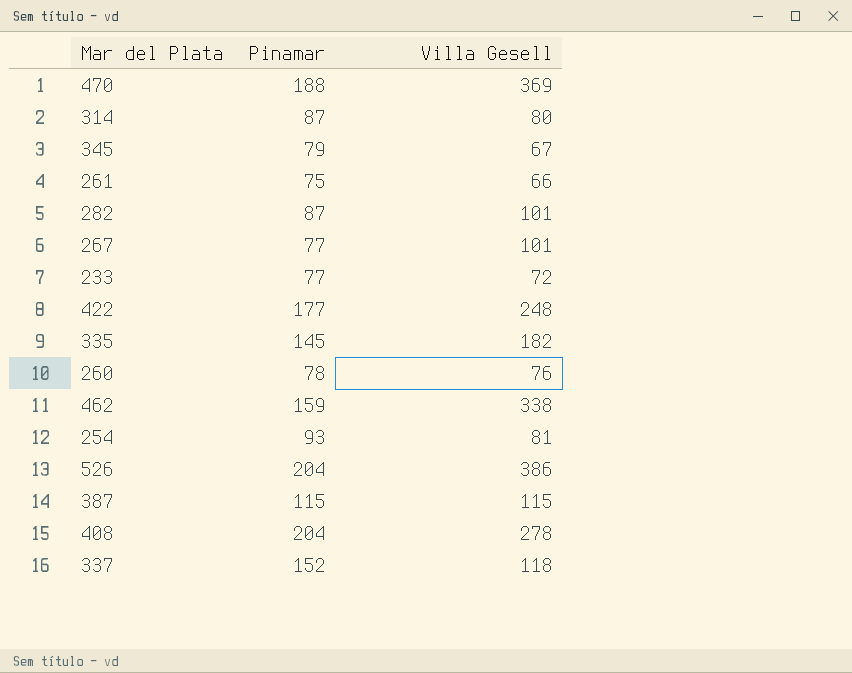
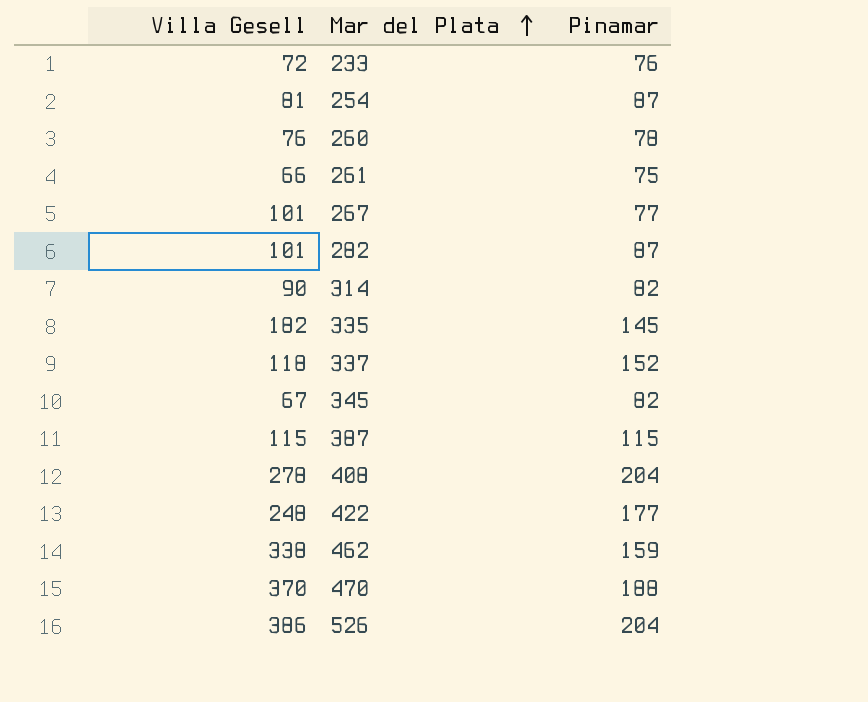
row order: none -> Mar del Plata ascending
column Villa Gesell | position: 3 -> 1
233 | Pinamar: 77 -> 76
254 | Pinamar: 93 -> 87
314 | Villa Gesell: 80 -> 90
314 | Pinamar: 87 -> 82
345 | Pinamar: 79 -> 82
470 | Villa Gesell: 369 -> 370

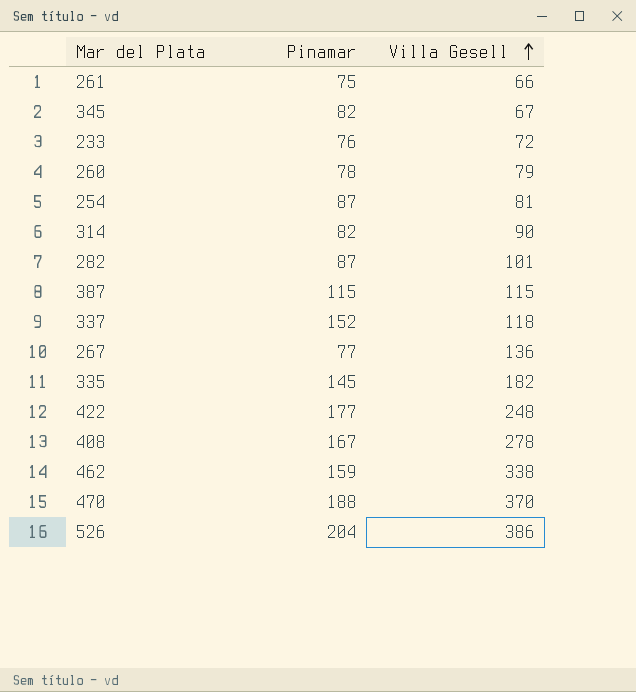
row order: Mar del Plata ascending -> Villa Gesell ascending
column Villa Gesell | position: 1 -> 3
260 | Villa Gesell: 76 -> 79
267 | Villa Gesell: 101 -> 136
408 | Pinamar: 204 -> 167

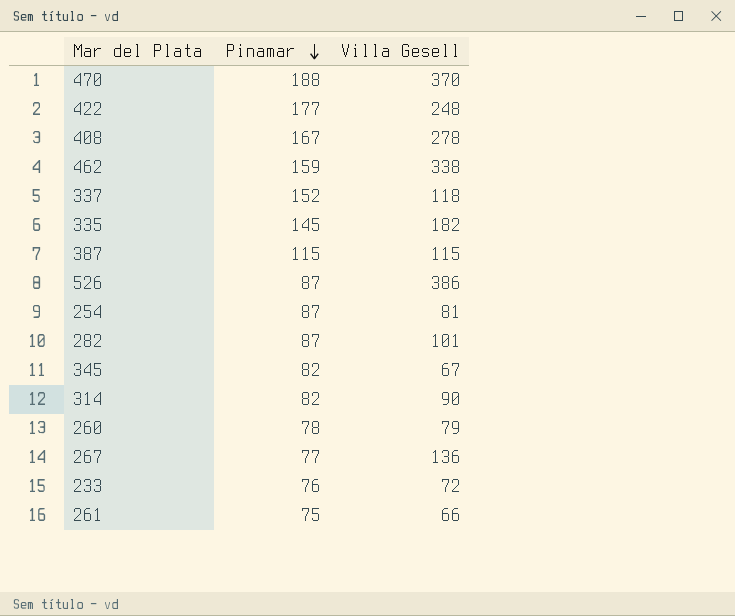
row order: Villa Gesell ascending -> Pinamar descending
526 | Pinamar: 204 -> 87

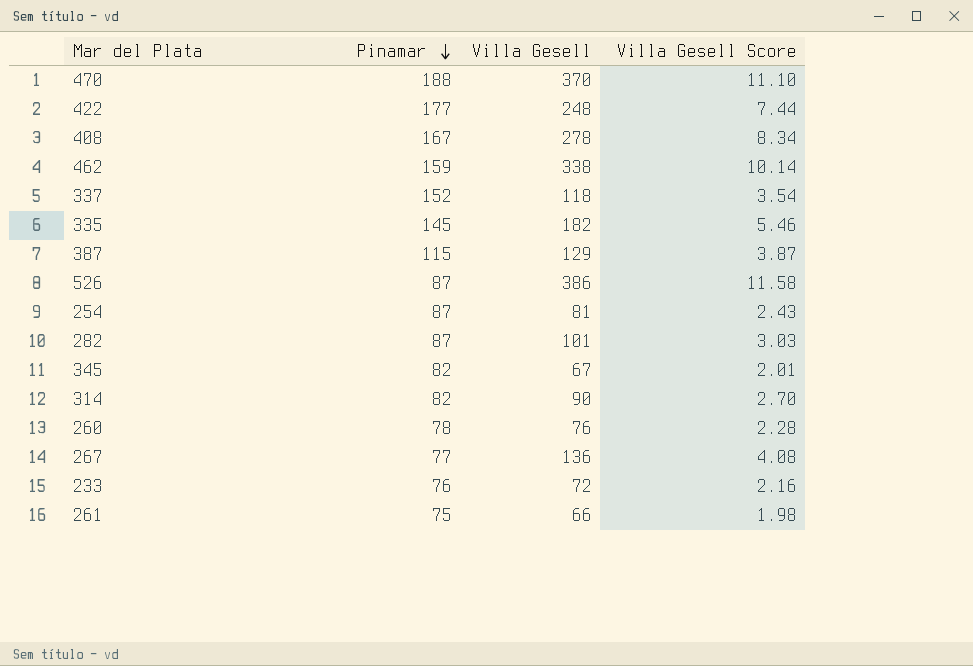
column Villa Gesell Score | formula: none -> [Villa Gesell] * 0.03
387 | Villa Gesell: 115 -> 129
260 | Villa Gesell: 79 -> 76

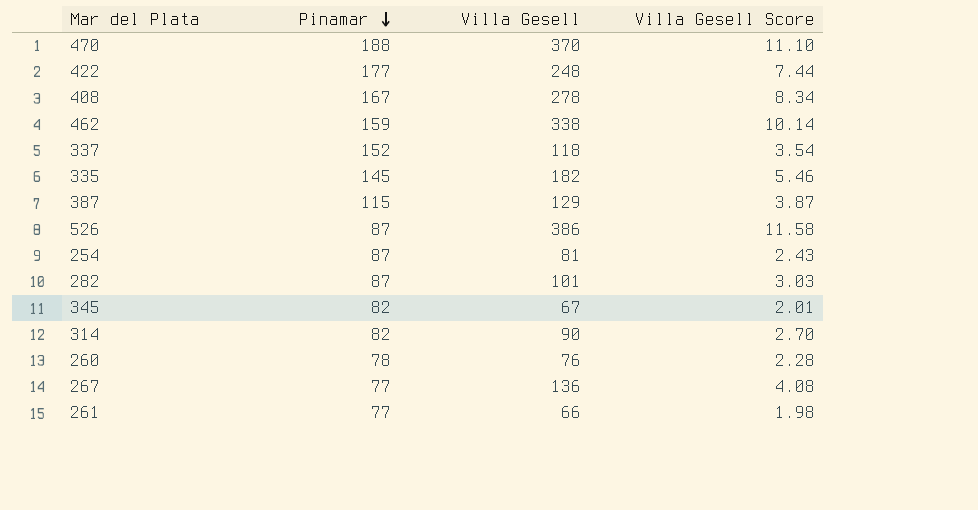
row 233: 76 | 72 | 2.16 -> none
261 | Pinamar: 75 -> 77

